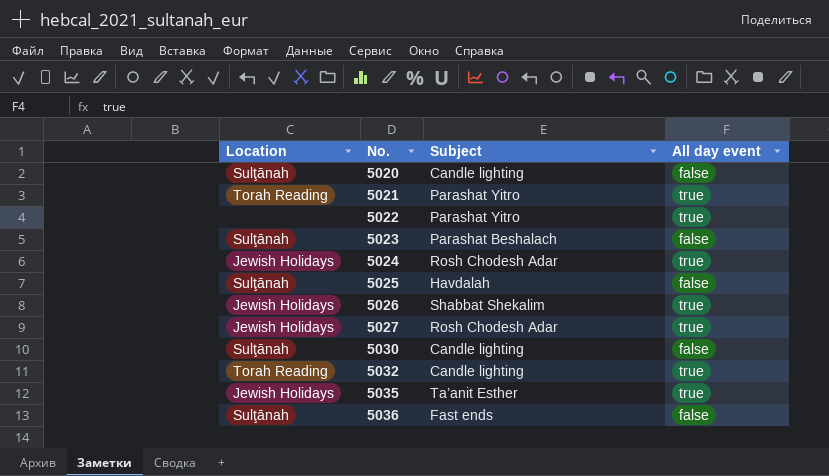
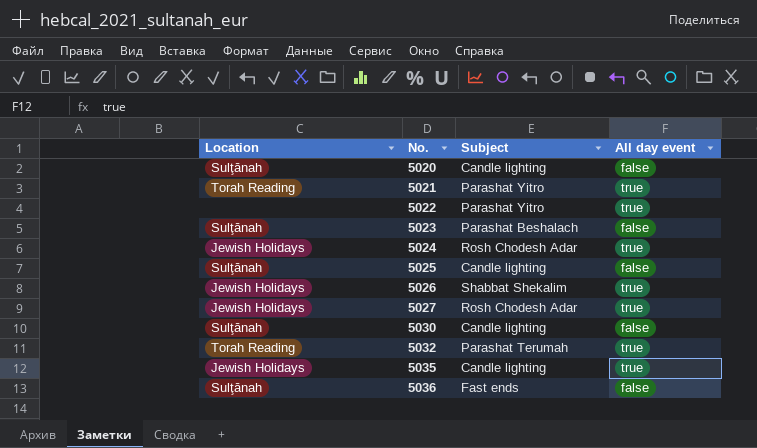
5025 | Subject: Havdalah -> Candle lighting
5032 | Subject: Candle lighting -> Parashat Terumah
5035 | Subject: Ta’anit Esther -> Candle lighting

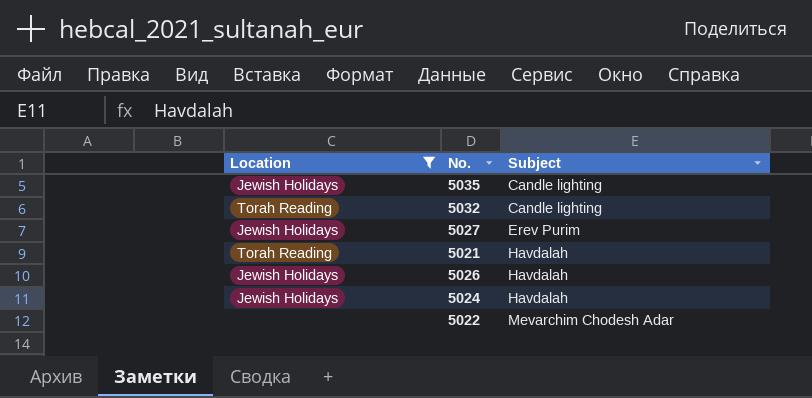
filter: none -> Location != Sulţānah
row order: No. ascending -> Subject ascending
column All day event | position: 4 -> none
5032 | Subject: Parashat Terumah -> Candle lighting
5027 | Subject: Rosh Chodesh Adar -> Erev Purim
5021 | Subject: Parashat Yitro -> Havdalah
5026 | Subject: Shabbat Shekalim -> Havdalah
5024 | Subject: Rosh Chodesh Adar -> Havdalah
5022 | Subject: Parashat Yitro -> Mevarchim Chodesh Adar

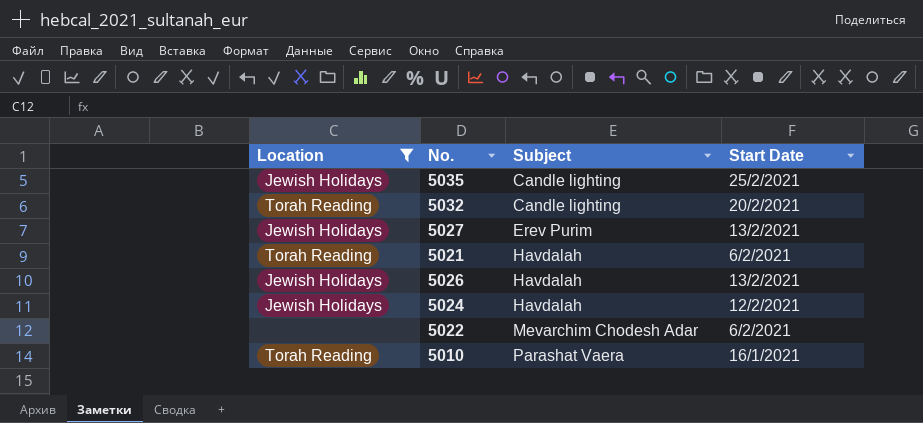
column Start Date | position: none -> 4
row 5010: none -> Torah Reading | Parashat Vaera | 16/1/2021

